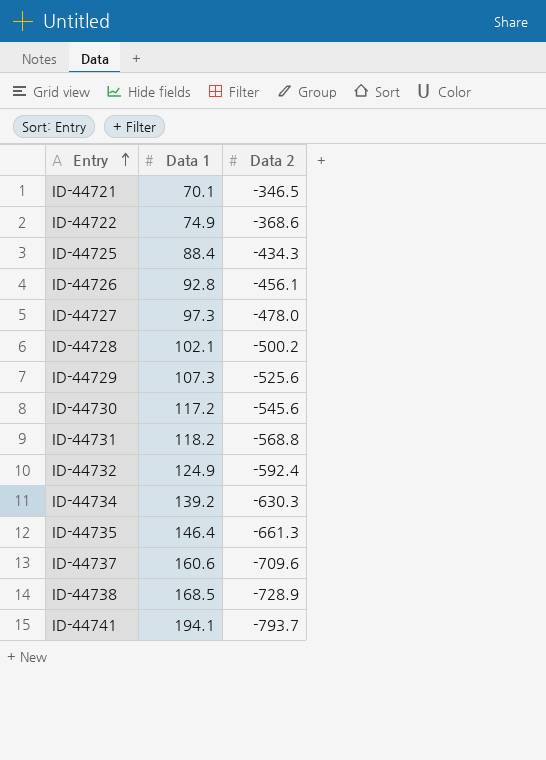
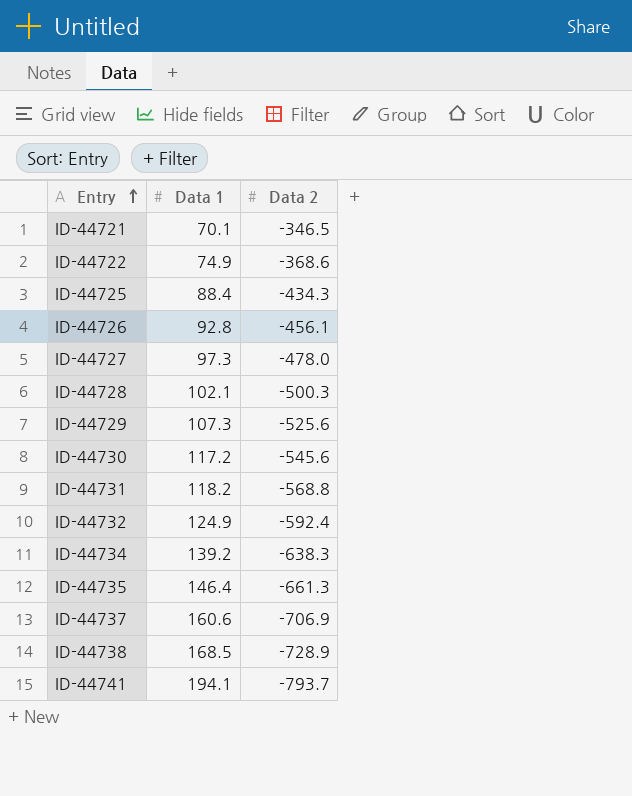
ID-44728 | Data 2: -500.2 -> -500.3
ID-44734 | Data 2: -630.3 -> -638.3
ID-44737 | Data 2: -709.6 -> -706.9

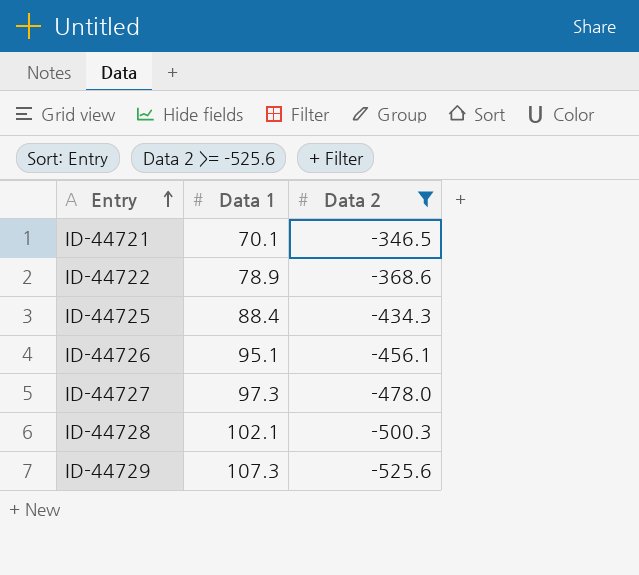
filter: none -> Data 2 >= -525.6
ID-44722 | Data 1: 74.9 -> 78.9
ID-44726 | Data 1: 92.8 -> 95.1

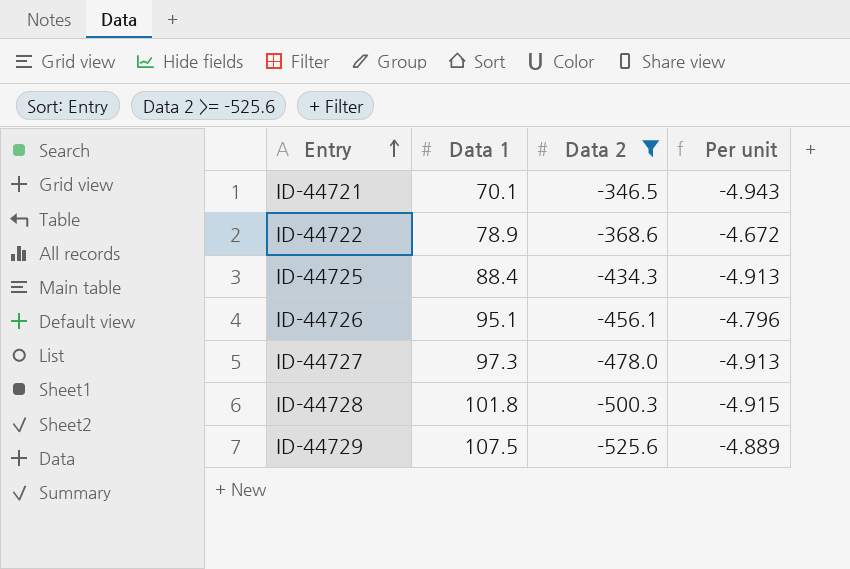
column Per unit | formula: none -> [Data 2] / [Data 1]
ID-44728 | Data 1: 102.1 -> 101.8
ID-44729 | Data 1: 107.3 -> 107.5

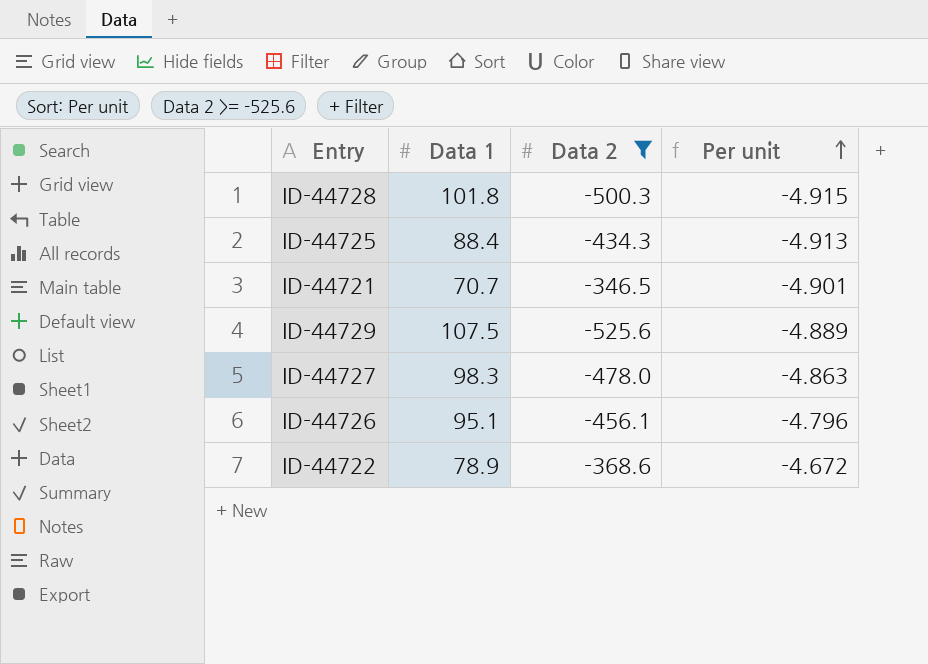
row order: Entry ascending -> Per unit ascending
ID-44721 | Data 1: 70.1 -> 70.7
ID-44721 | Per unit: -4.943 -> -4.901
ID-44727 | Data 1: 97.3 -> 98.3
ID-44727 | Per unit: -4.913 -> -4.863

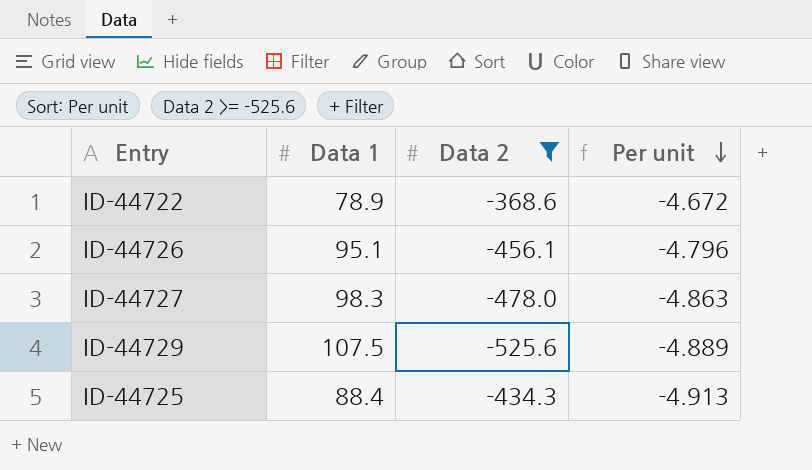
row order: Per unit ascending -> Per unit descending
row ID-44728: 101.8 | -500.3 | -4.915 -> none
row ID-44721: 70.7 | -346.5 | -4.901 -> none

